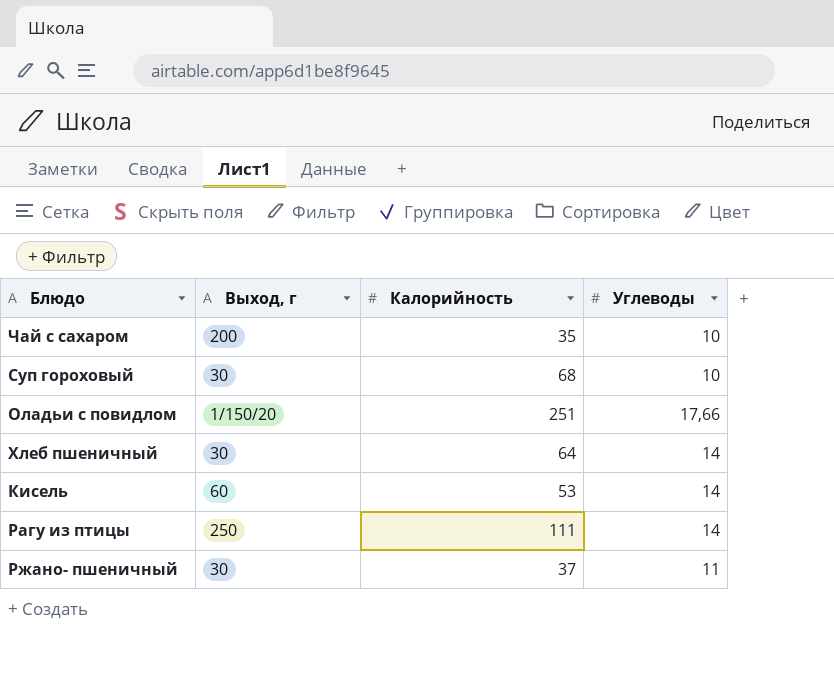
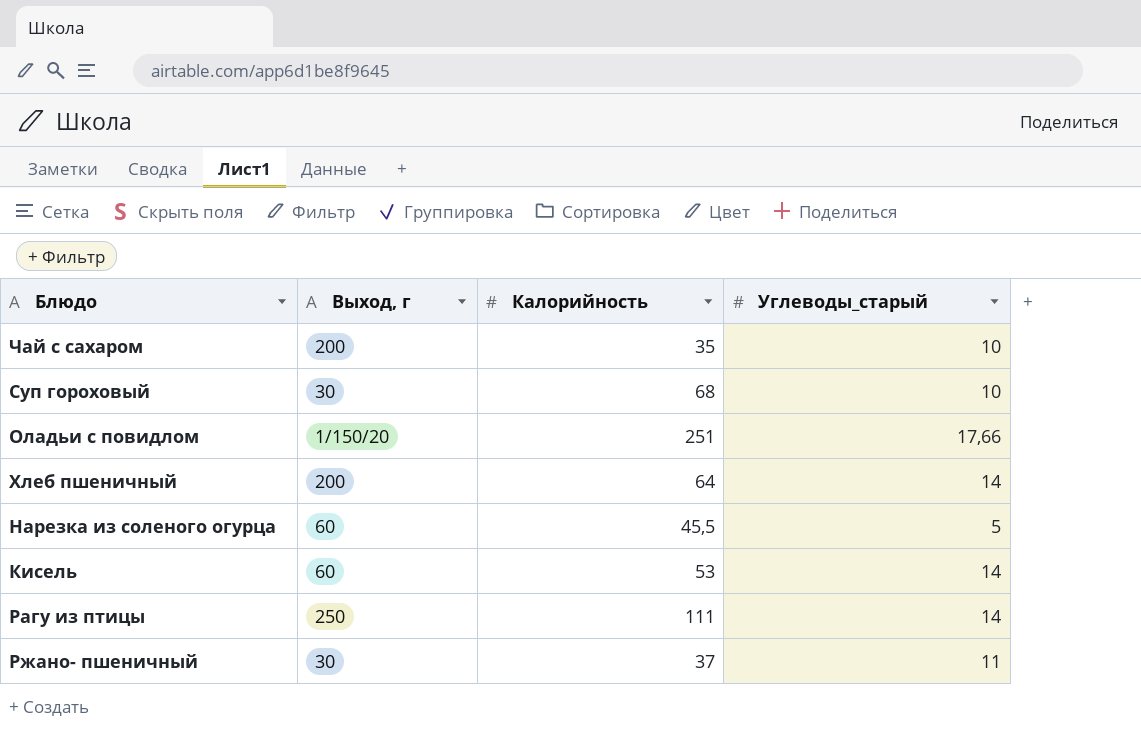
column name: Углеводы -> Углеводы_старый
Хлеб пшеничный | Выход, г: 30 -> 200
row Нарезка из соленого огурца: none -> 60 | 45,5 | 5

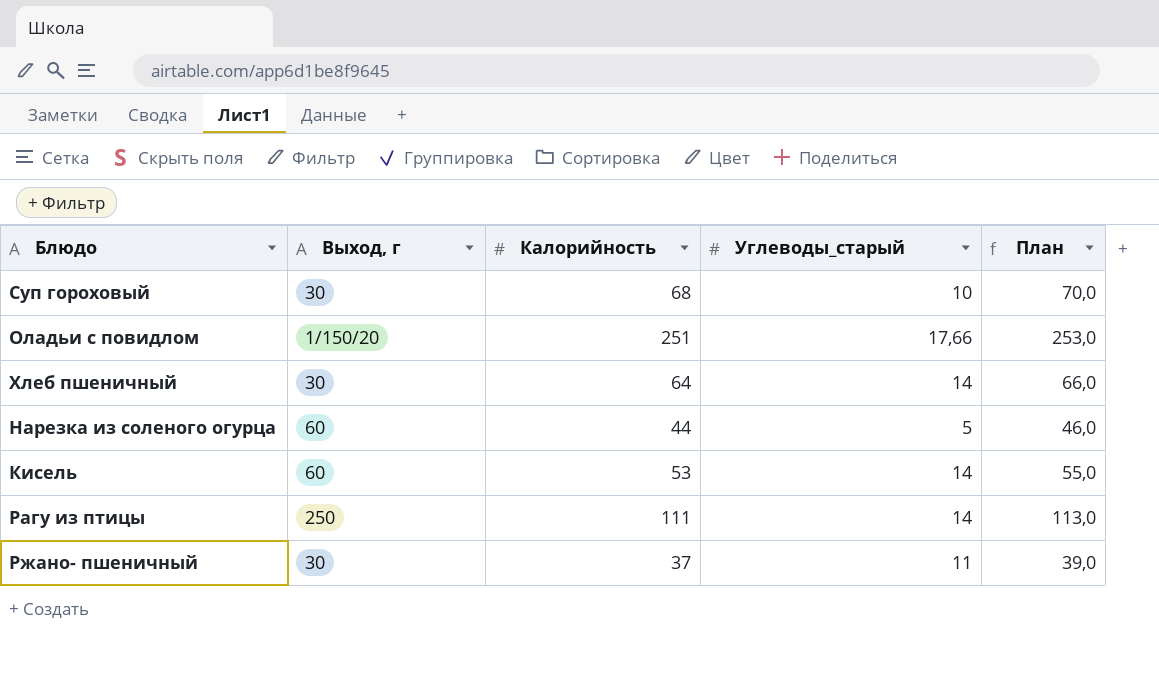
column План | formula: none -> [Калорийность] + 2
row Чай с сахаром: 200 | 35 | 10 -> none
Хлеб пшеничный | Выход, г: 200 -> 30
Нарезка из соленого огурца | Калорийность: 45,5 -> 44

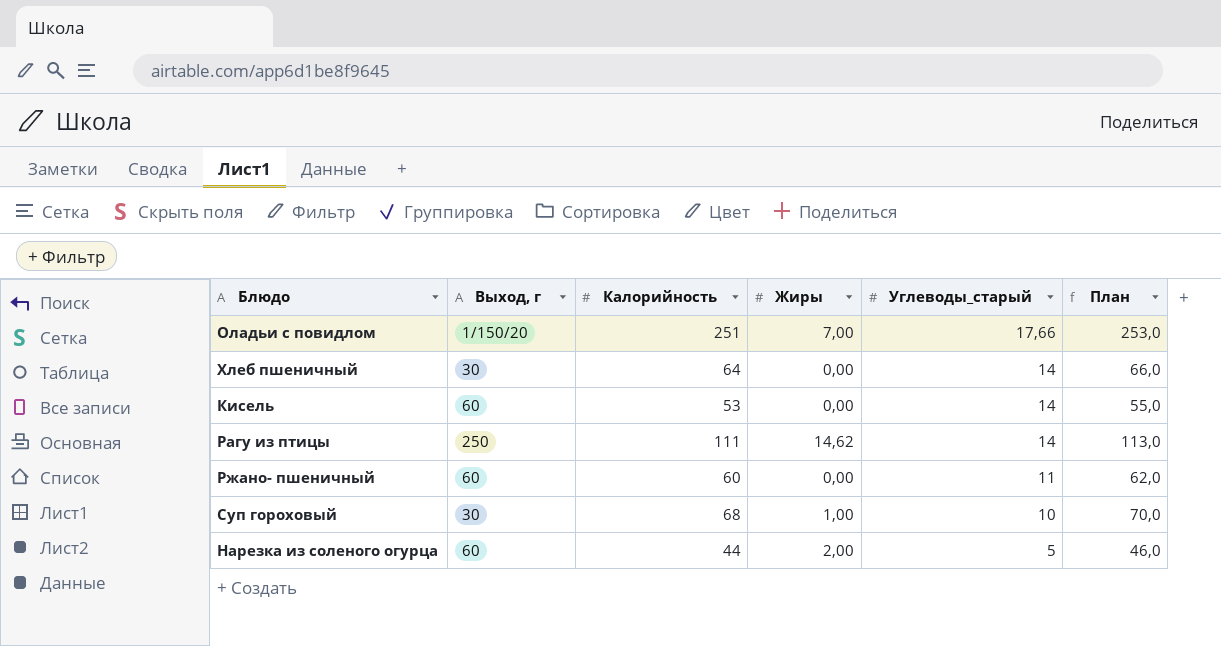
row order: none -> Углеводы_старый descending
column Жиры | position: none -> 4
Ржано- пшеничный | Выход, г: 30 -> 60
Ржано- пшеничный | Калорийность: 37 -> 60
Ржано- пшеничный | План: 39,0 -> 62,0

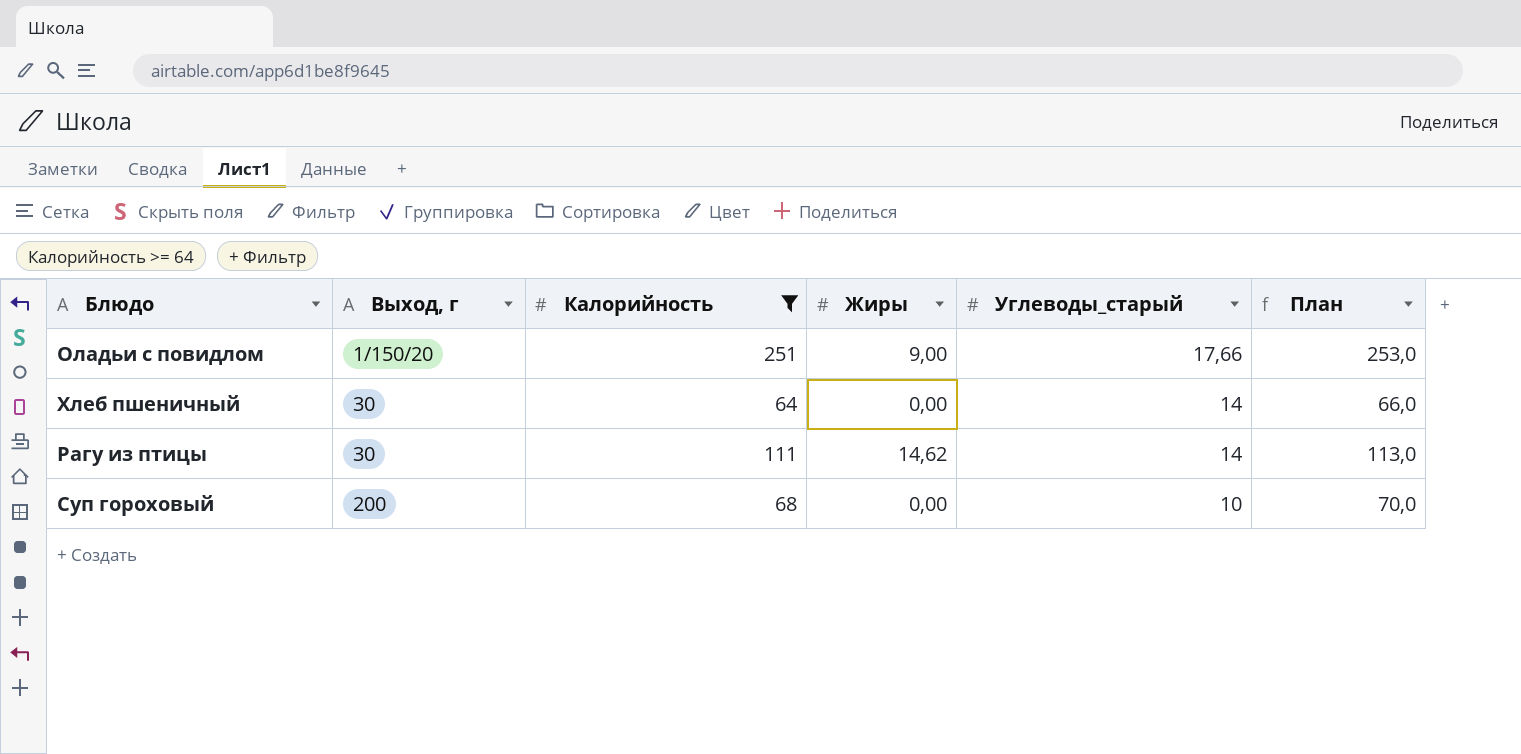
filter: none -> Калорийность >= 64
Оладьи с повидлом | Жиры: 7,00 -> 9,00
Рагу из птицы | Выход, г: 250 -> 30
Суп гороховый | Выход, г: 30 -> 200
Суп гороховый | Жиры: 1,00 -> 0,00

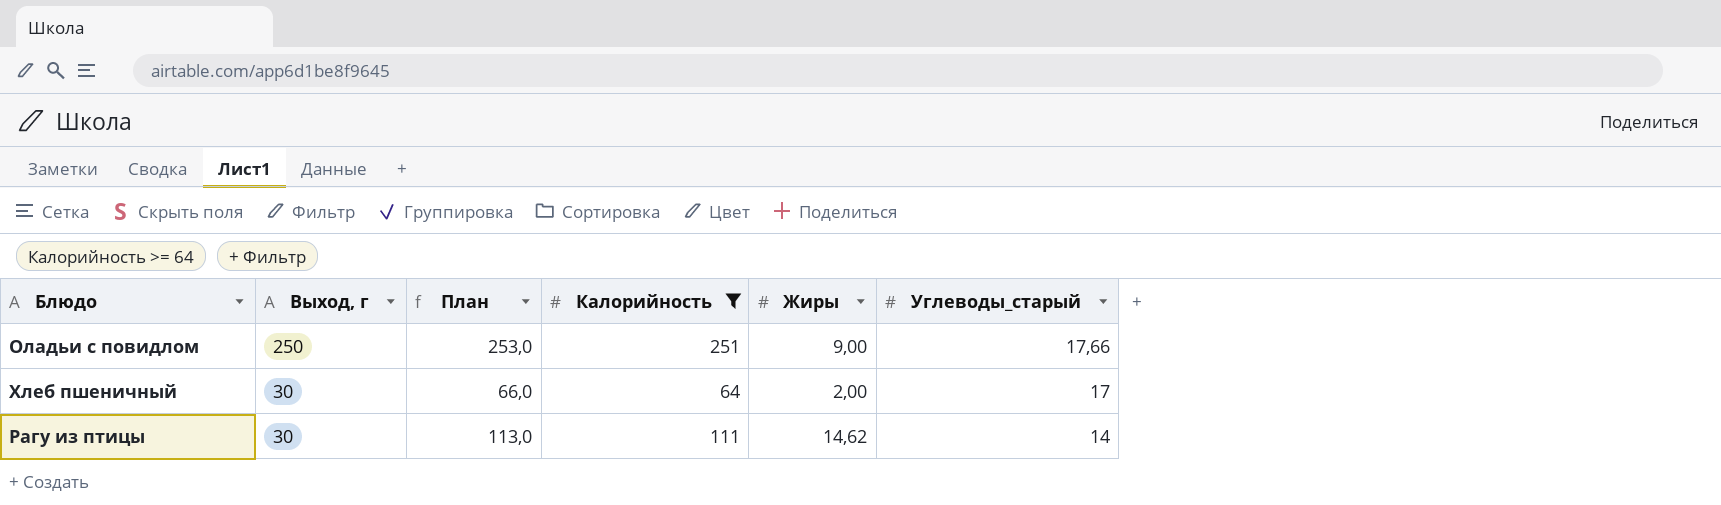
column План | position: 6 -> 3
row Суп гороховый: 200 | 68 | 0,00 | 10 | 70,0 -> none
Оладьи с повидлом | Выход, г: 1/150/20 -> 250
Хлеб пшеничный | Жиры: 0,00 -> 2,00
Хлеб пшеничный | Углеводы_старый: 14 -> 17

